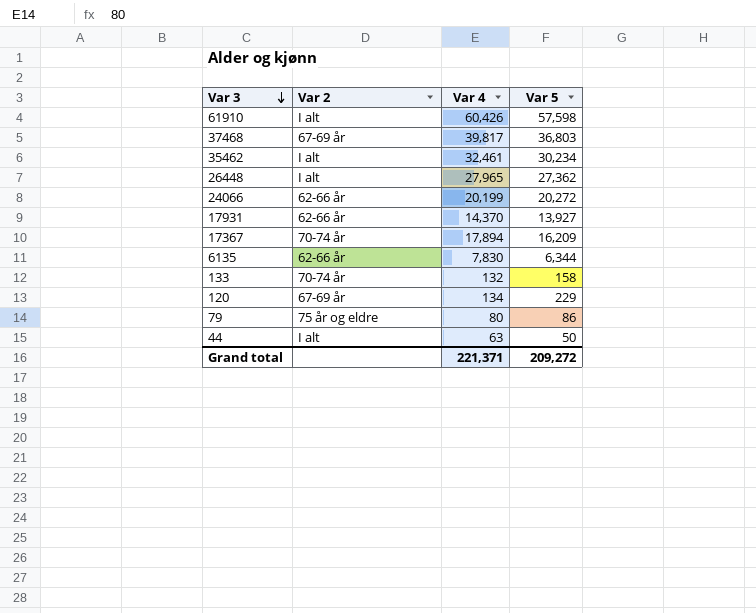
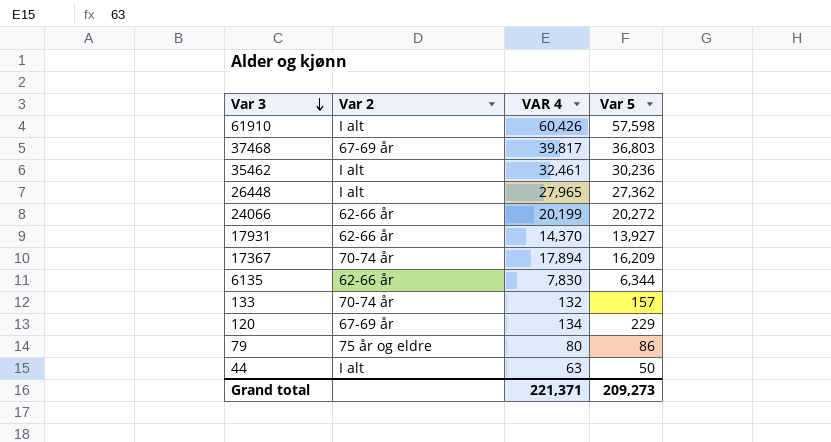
column name: Var 4 -> VAR 4
35462 | Var 5: 30,234 -> 30,236
133 | Var 5: 158 -> 157
Grand total | Var 5: 209,272 -> 209,273

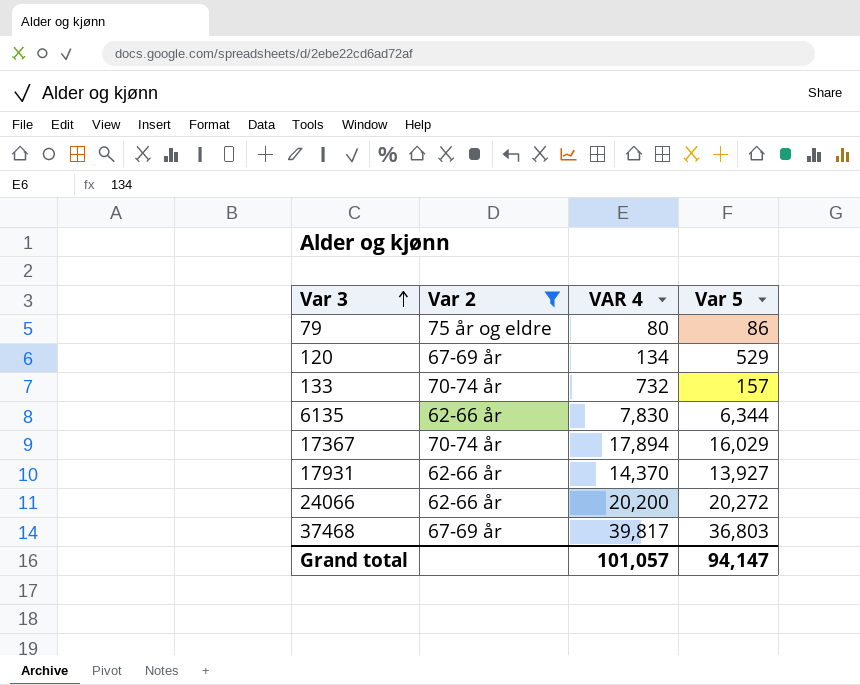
filter: none -> Var 2 != I alt
row order: Var 3 descending -> Var 3 ascending
120 | Var 5: 229 -> 529
133 | VAR 4: 132 -> 732
17367 | Var 5: 16,209 -> 16,029
24066 | VAR 4: 20,199 -> 20,200
Grand total | VAR 4: 221,371 -> 101,057
Grand total | Var 5: 209,273 -> 94,147

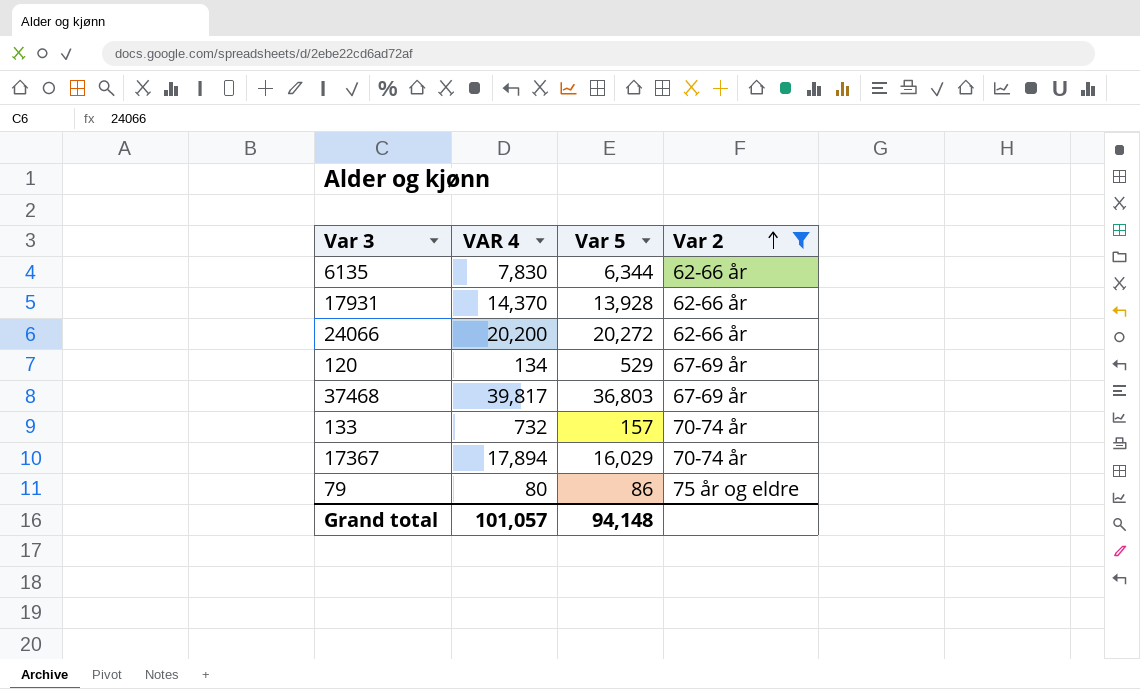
row order: Var 3 ascending -> Var 2 ascending
column Var 2 | position: 2 -> 4
17931 | Var 5: 13,927 -> 13,928
Grand total | Var 5: 94,147 -> 94,148

